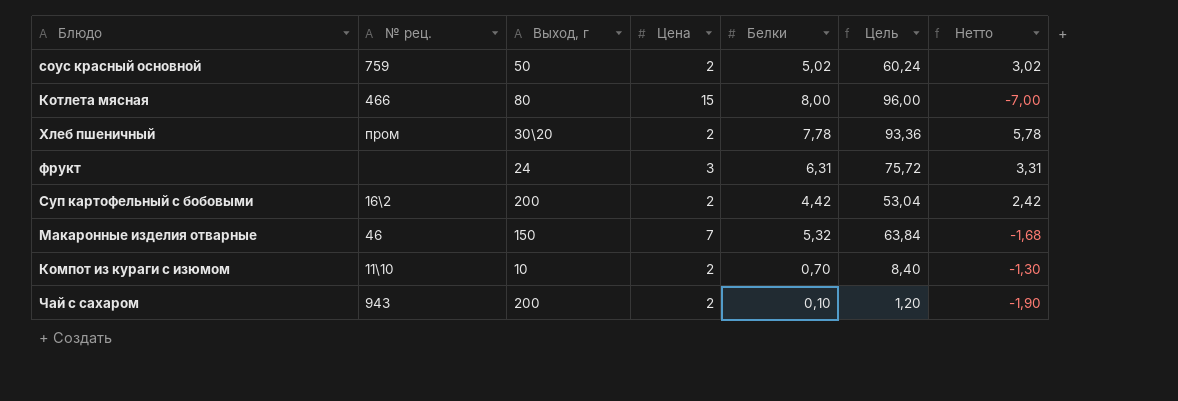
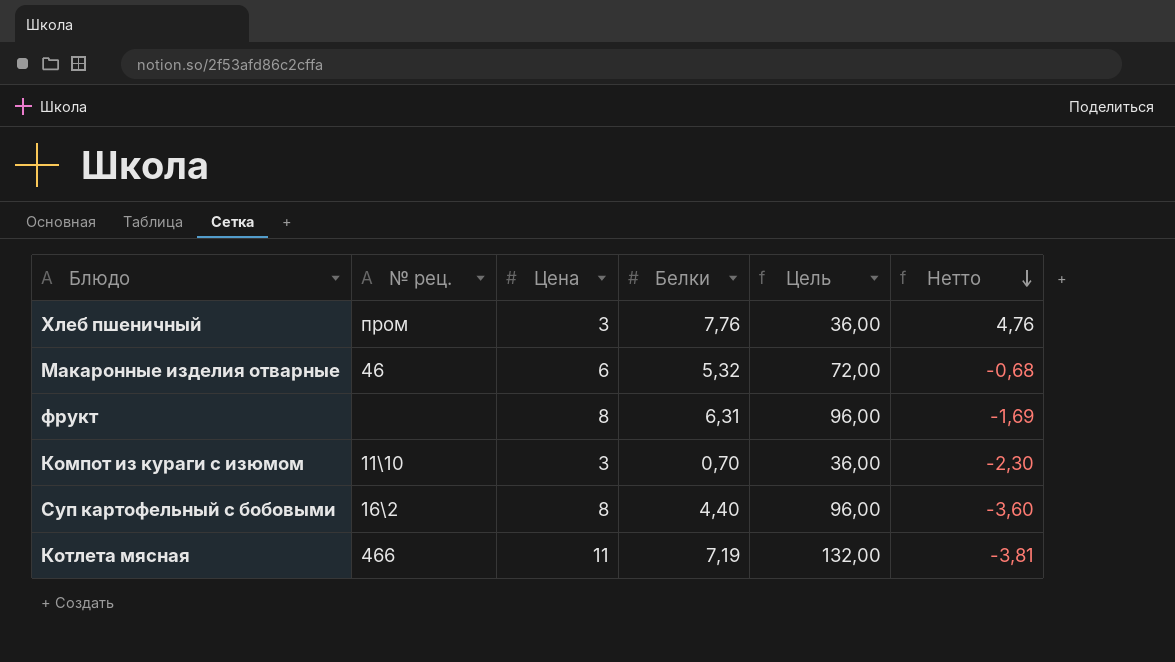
row order: none -> Нетто descending
column Выход, г | position: 3 -> none
column Цель | formula: [Белки] * 12 -> [Цена] * 12
row соус красный основной: 759 | 50 | 2 | 5,02 | 60,24 | 3,02 -> none
row Чай с сахаром: 943 | 200 | 2 | 0,10 | 1,20 | -1,90 -> none
Хлеб пшеничный | Цена: 2 -> 3
Хлеб пшеничный | Белки: 7,78 -> 7,76
Хлеб пшеничный | Нетто: 5,78 -> 4,76
Макаронные изделия отварные | Цена: 7 -> 6
Макаронные изделия отварные | Нетто: -1,68 -> -0,68
фрукт | Цена: 3 -> 8
фрукт | Нетто: 3,31 -> -1,69
Компот из кураги с изюмом | Цена: 2 -> 3
Компот из кураги с изюмом | Нетто: -1,30 -> -2,30
Суп картофельный с бобовыми | Цена: 2 -> 8
Суп картофельный с бобовыми | Белки: 4,42 -> 4,40
Суп картофельный с бобовыми | Нетто: 2,42 -> -3,60
Котлета мясная | Цена: 15 -> 11
Котлета мясная | Белки: 8,00 -> 7,19
Котлета мясная | Нетто: -7,00 -> -3,81

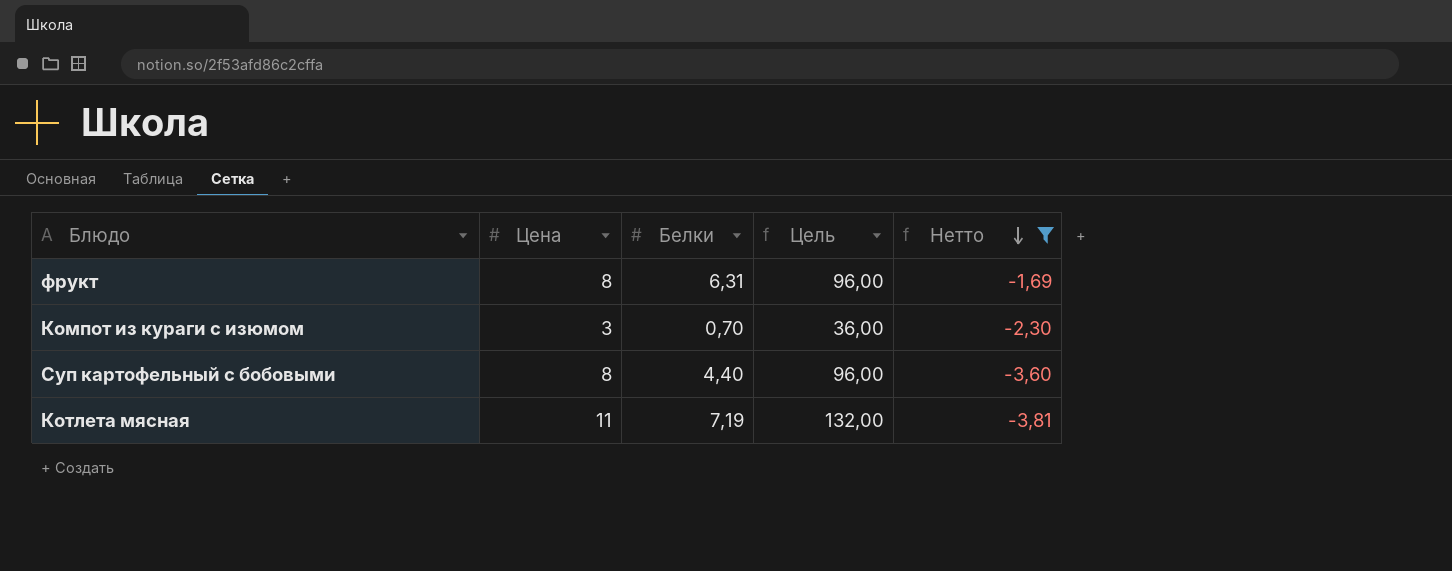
filter: none -> Нетто <= -1,69
column № рец. | position: 2 -> none

